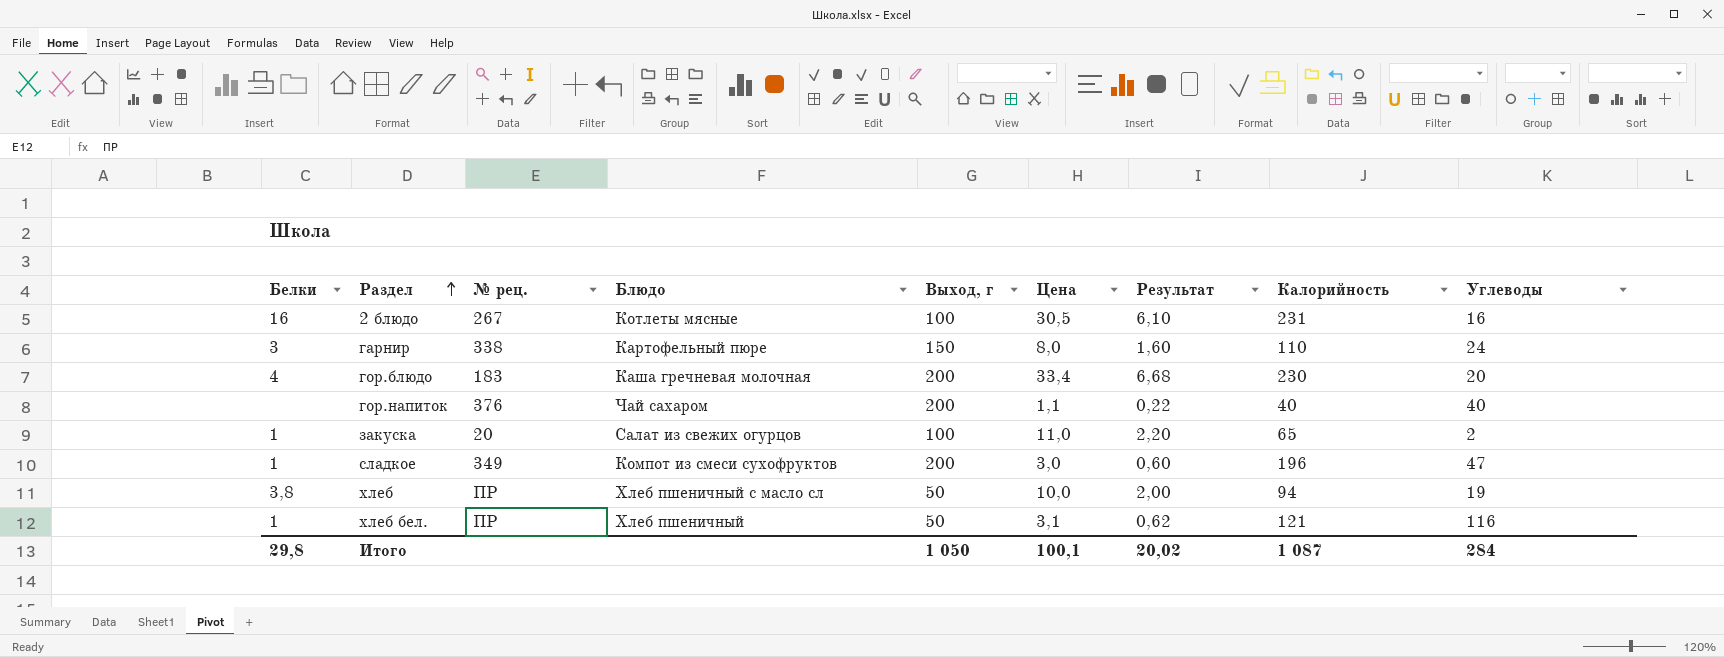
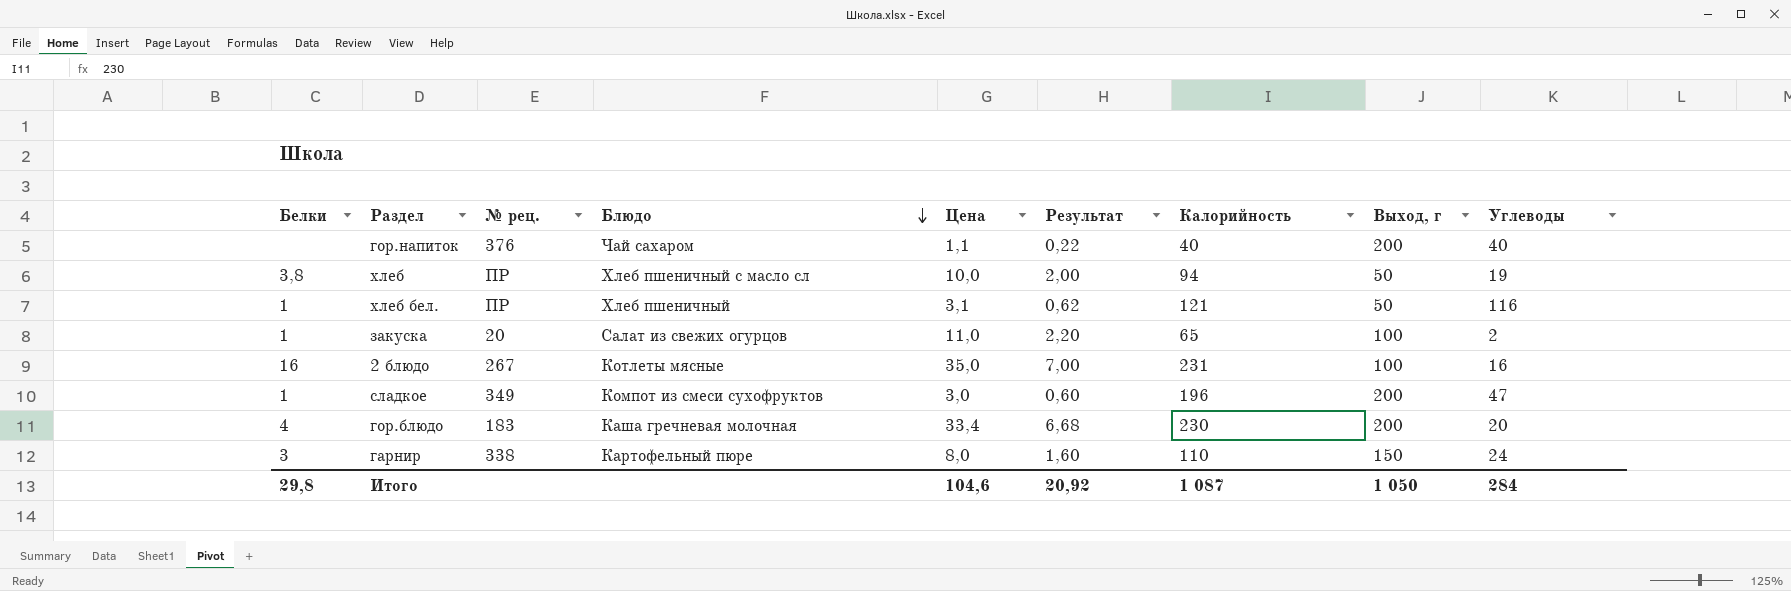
row order: Раздел ascending -> Блюдо descending
column Выход, г | position: 5 -> 8
2 блюдо | Цена: 30,5 -> 35,0
2 блюдо | Результат: 6,10 -> 7,00
Итого | Цена: 100,1 -> 104,6
Итого | Результат: 20,02 -> 20,92

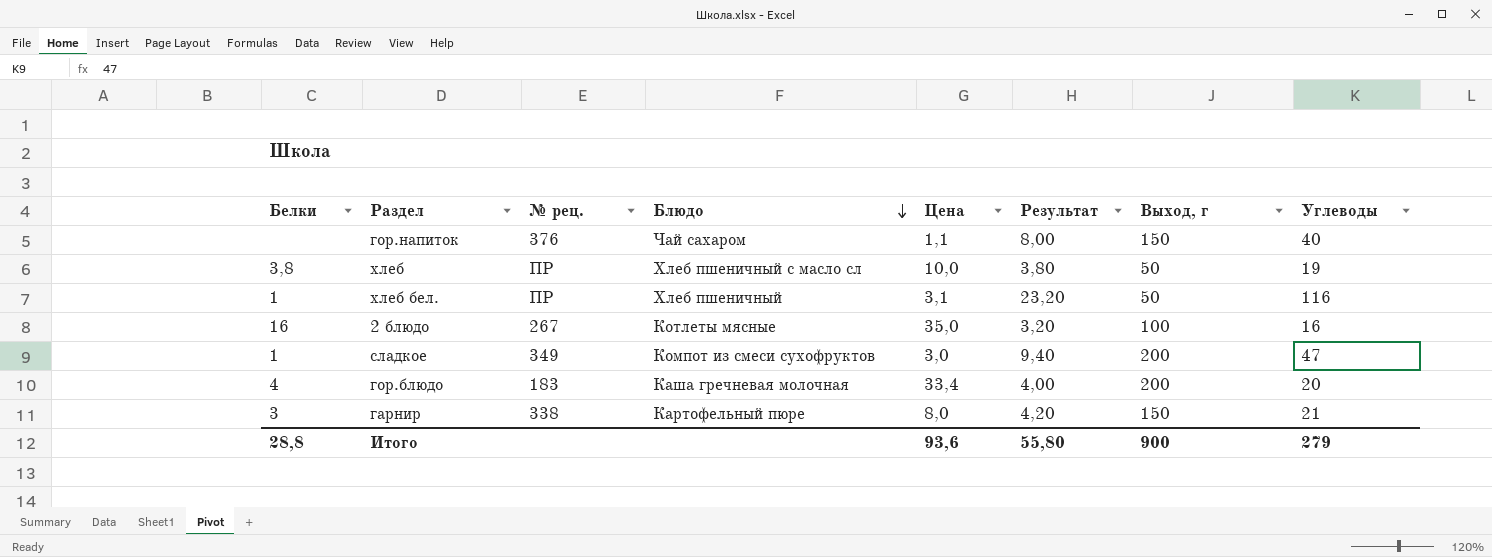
column Калорийность | position: 7 -> none
column Результат | formula: [Цена] * 0,2 -> [Углеводы] * 0,2
row закуска: 1 | 20 | Салат из свежих огурцов | 11,0 | 2,20 | 65 | 100 | 2 -> none
гор.напиток | Выход, г: 200 -> 150
гарнир | Углеводы: 24 -> 21
Итого | Белки: 29,8 -> 28,8
Итого | Цена: 104,6 -> 93,6
Итого | Результат: 20,92 -> 55,80
Итого | Выход, г: 1 050 -> 900
Итого | Углеводы: 284 -> 279

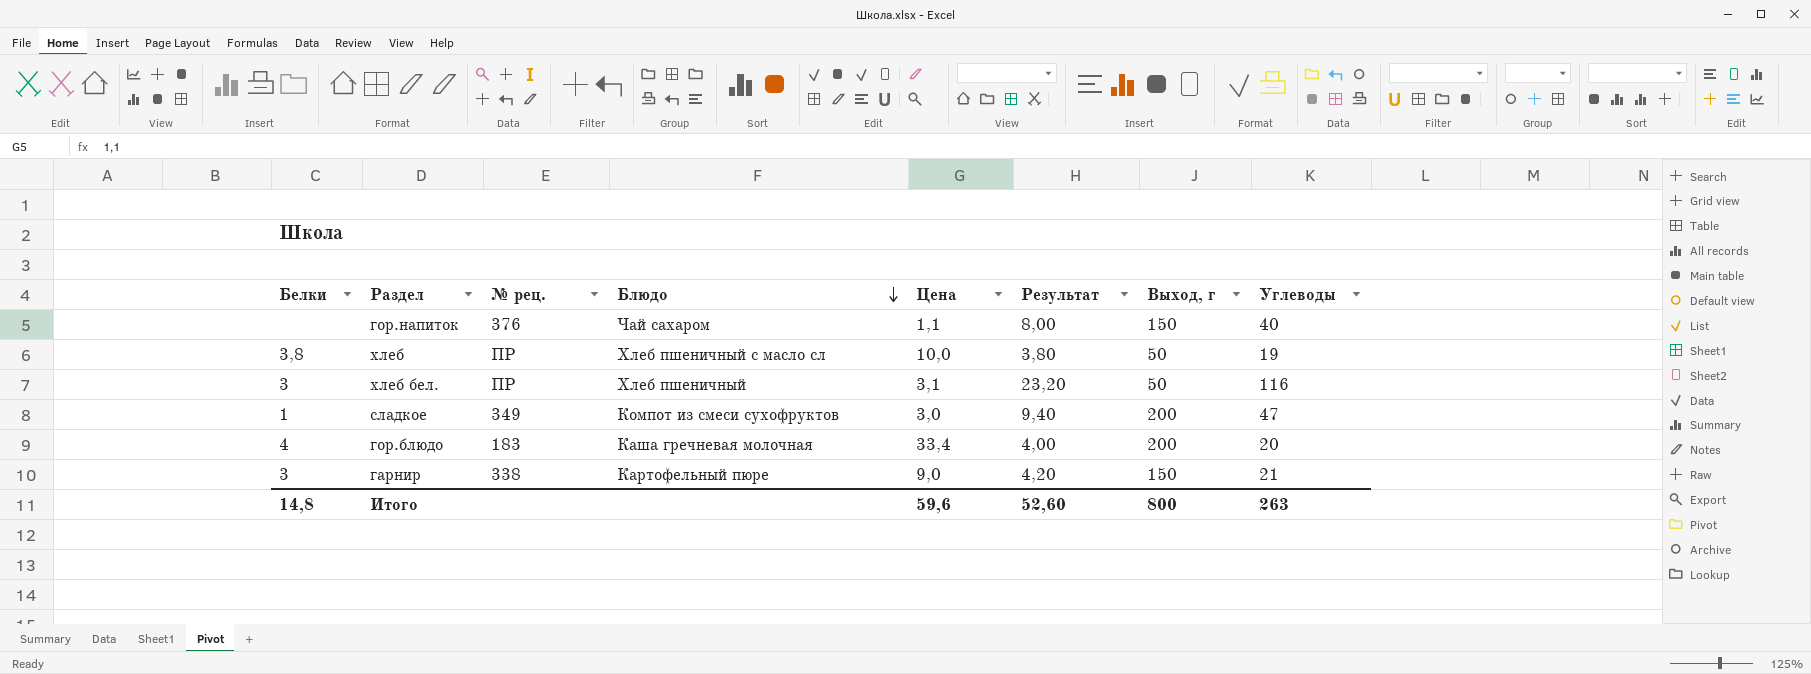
row 2 блюдо: 16 | 267 | Котлеты мясные | 35,0 | 3,20 | 100 | 16 -> none
хлеб бел. | Белки: 1 -> 3
гарнир | Цена: 8,0 -> 9,0
Итого | Белки: 28,8 -> 14,8
Итого | Цена: 93,6 -> 59,6
Итого | Результат: 55,80 -> 52,60
Итого | Выход, г: 900 -> 800
Итого | Углеводы: 279 -> 263

